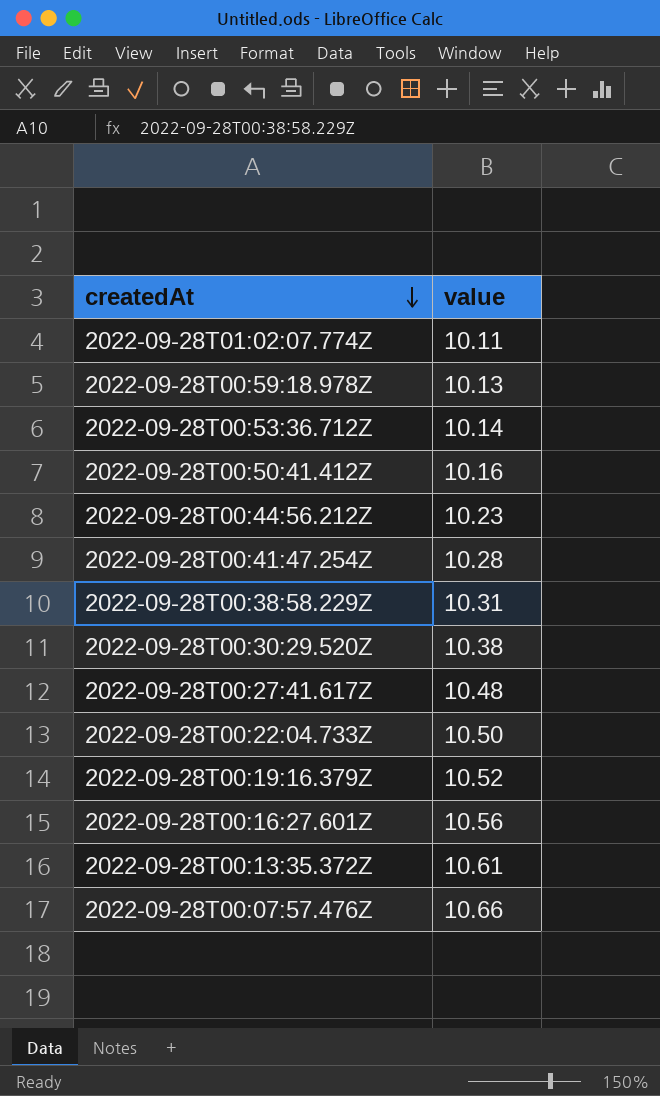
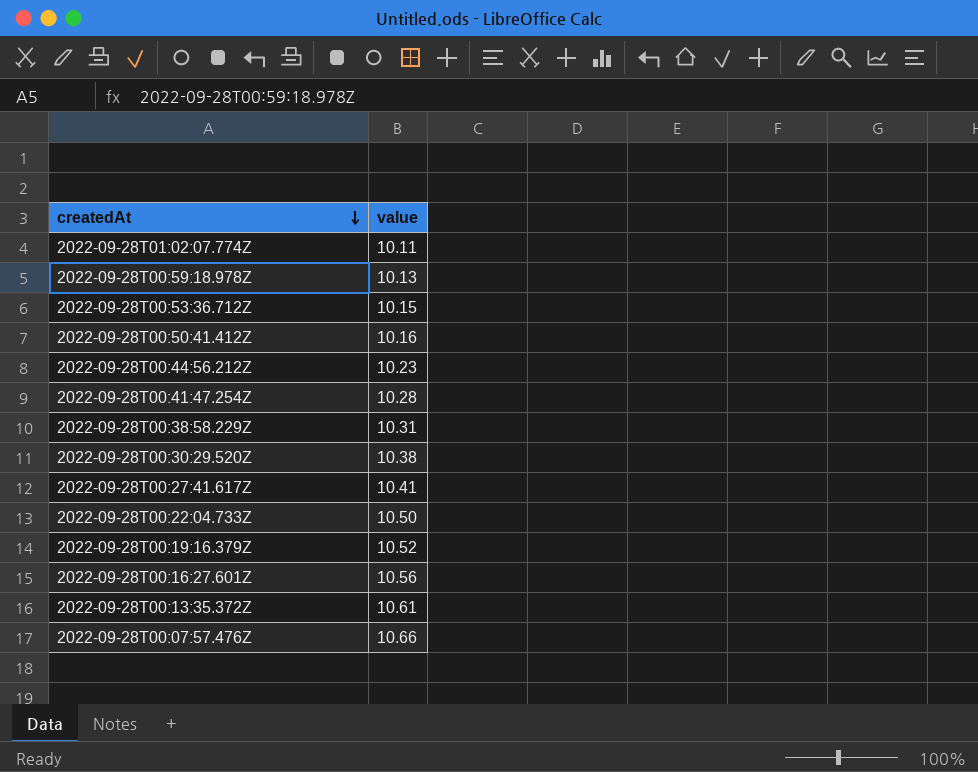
2022-09-28T00:53:36.712Z | value: 10.14 -> 10.15
2022-09-28T00:27:41.617Z | value: 10.48 -> 10.41

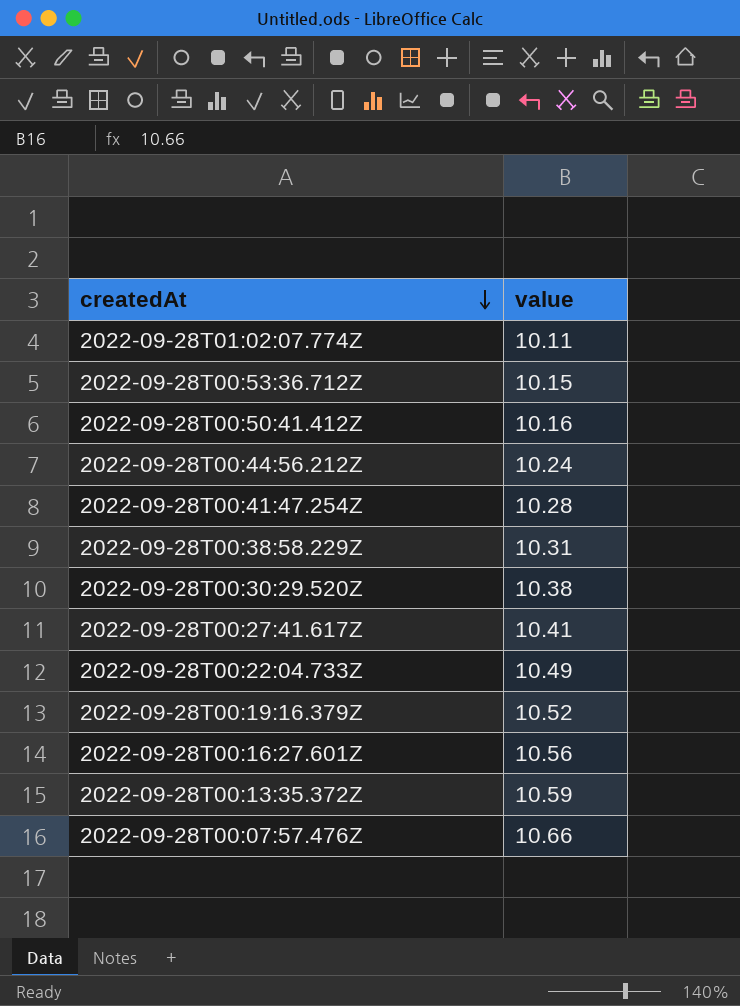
row 2022-09-28T00:59:18.978Z: 10.13 -> none
2022-09-28T00:44:56.212Z | value: 10.23 -> 10.24
2022-09-28T00:22:04.733Z | value: 10.50 -> 10.49
2022-09-28T00:13:35.372Z | value: 10.61 -> 10.59

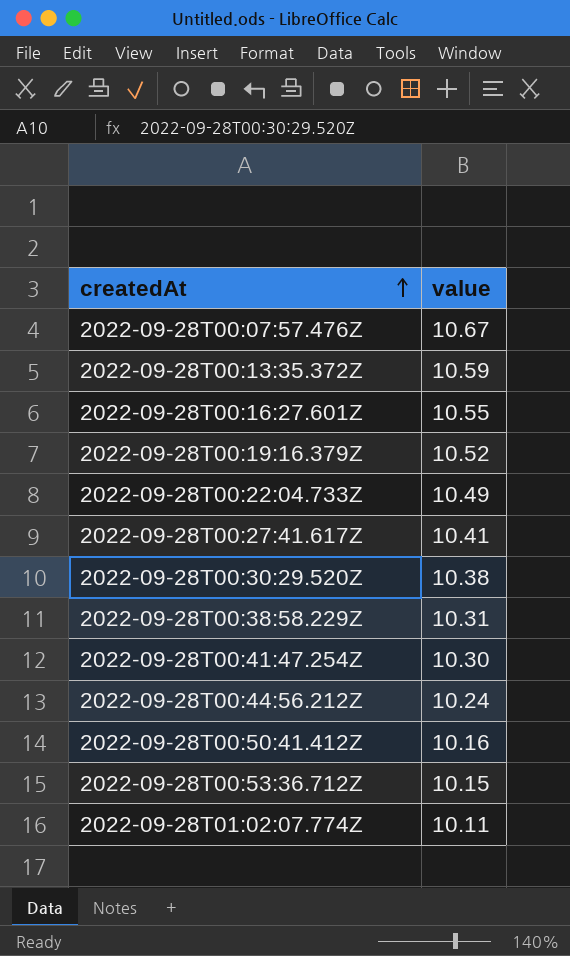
row order: createdAt descending -> createdAt ascending
2022-09-28T00:07:57.476Z | value: 10.66 -> 10.67
2022-09-28T00:16:27.601Z | value: 10.56 -> 10.55
2022-09-28T00:41:47.254Z | value: 10.28 -> 10.30

